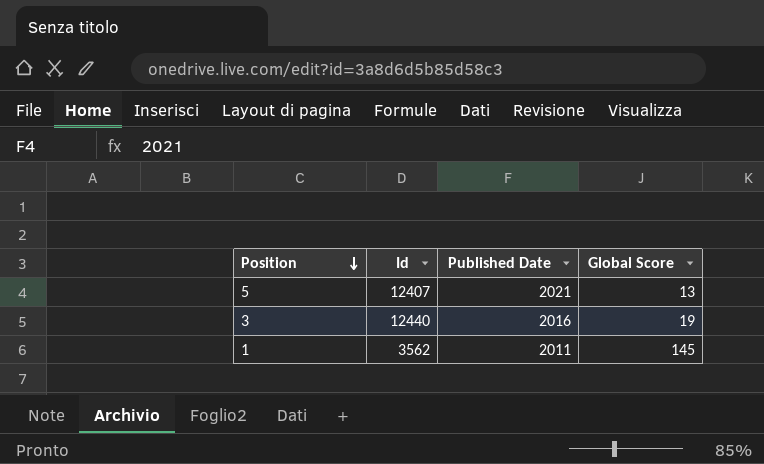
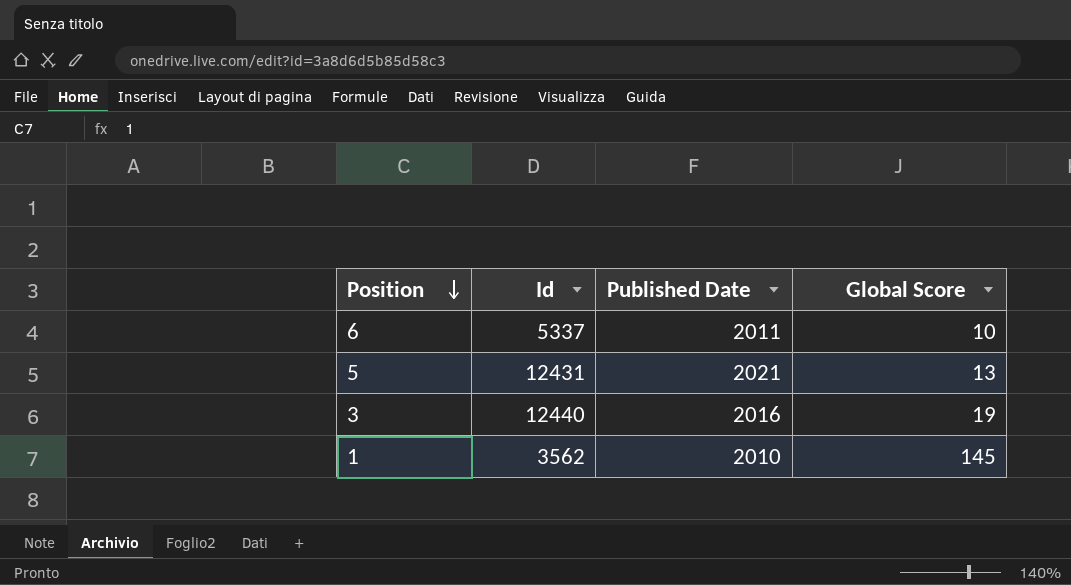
row 6: none -> 5337 | 2011 | 10
5 | Id: 12407 -> 12431
1 | Published Date: 2011 -> 2010

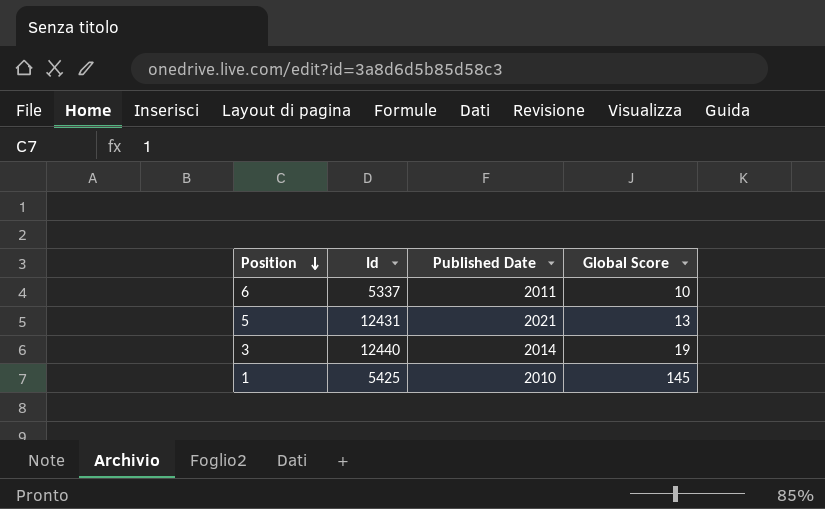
3 | Published Date: 2016 -> 2014
1 | Id: 3562 -> 5425

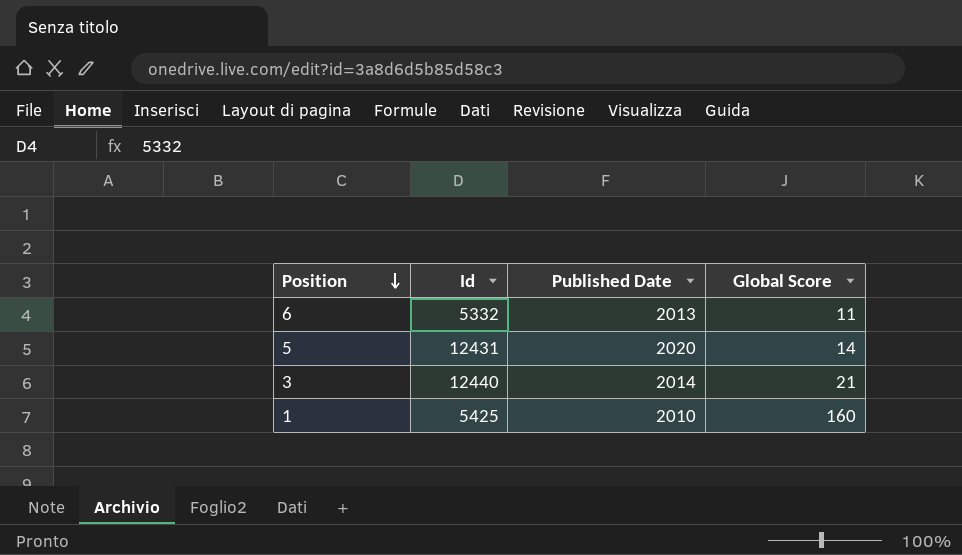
6 | Id: 5337 -> 5332
6 | Published Date: 2011 -> 2013
6 | Global Score: 10 -> 11
5 | Published Date: 2021 -> 2020
5 | Global Score: 13 -> 14
3 | Global Score: 19 -> 21
1 | Global Score: 145 -> 160

